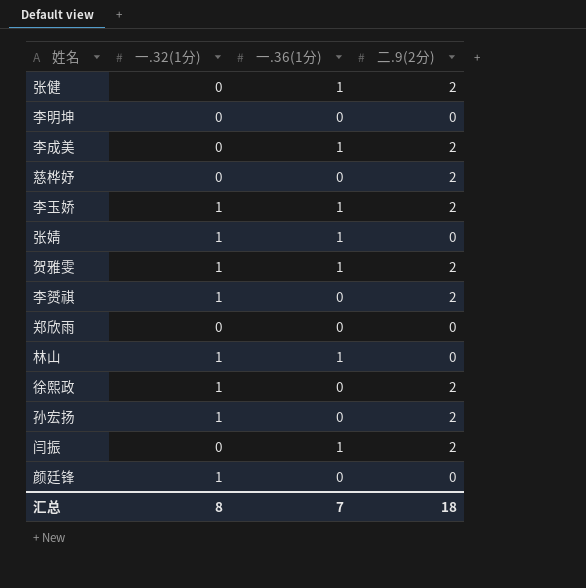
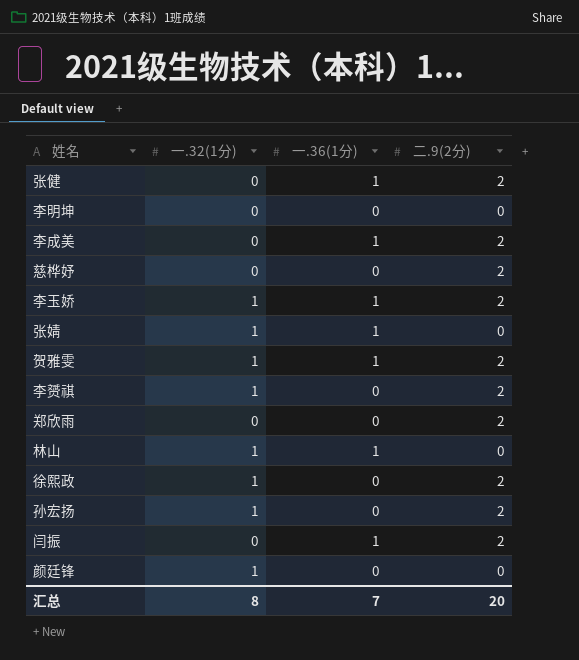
郑欣雨 | 二.9(2分): 0 -> 2
汇总 | 二.9(2分): 18 -> 20

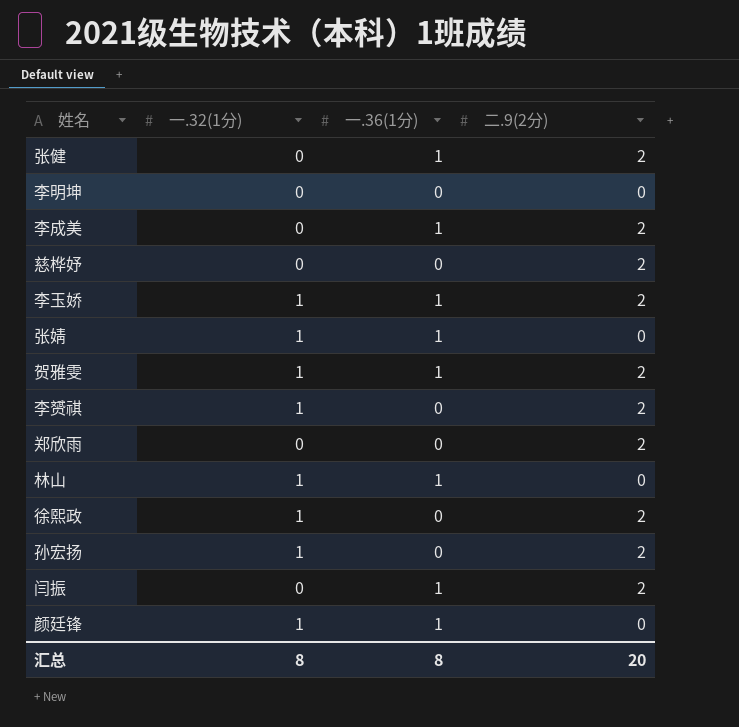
颜廷锋 | 一.36(1分): 0 -> 1
汇总 | 一.36(1分): 7 -> 8

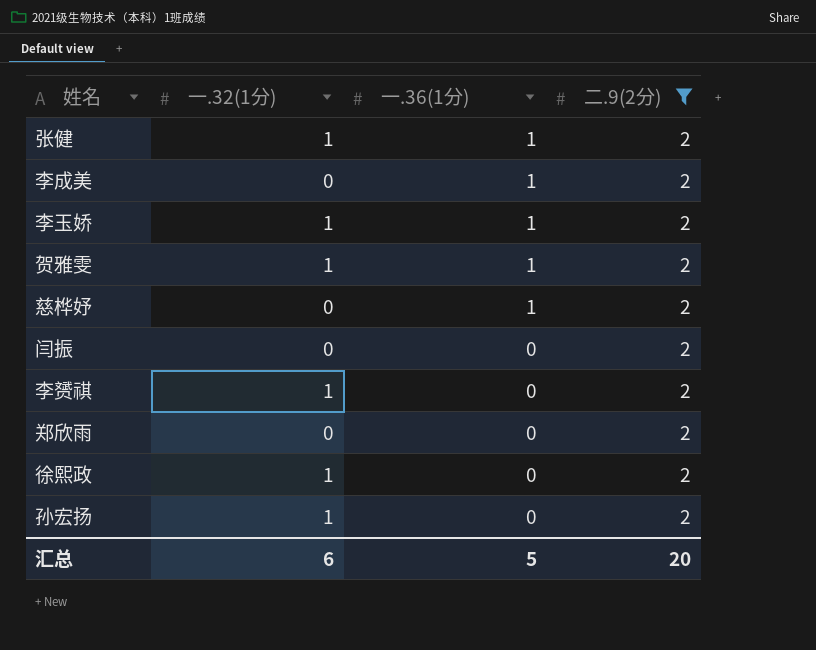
filter: none -> 二.9(2分) = 2
row order: none -> 一.36(1分) descending
张健 | 一.32(1分): 0 -> 1
慈桦妤 | 一.36(1分): 0 -> 1
闫振 | 一.36(1分): 1 -> 0
汇总 | 一.32(1分): 8 -> 6
汇总 | 一.36(1分): 8 -> 5

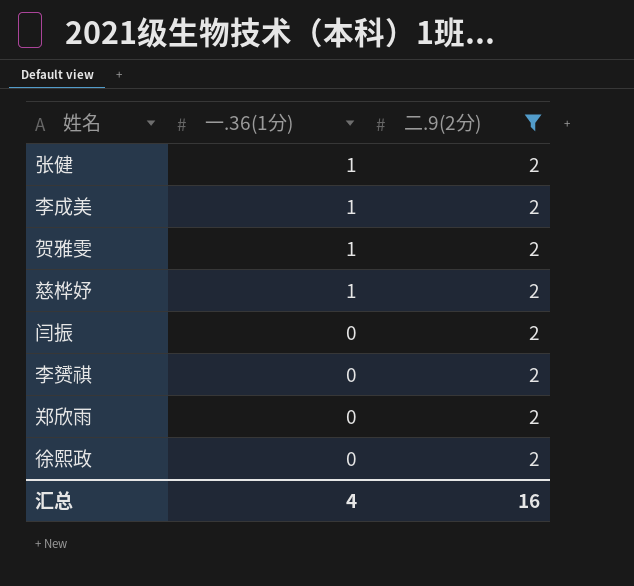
column 一.32(1分) | position: 2 -> none
row 李玉娇: 1 | 1 | 2 -> none
row 孙宏扬: 1 | 0 | 2 -> none
汇总 | 一.36(1分): 5 -> 4
汇总 | 二.9(2分): 20 -> 16

